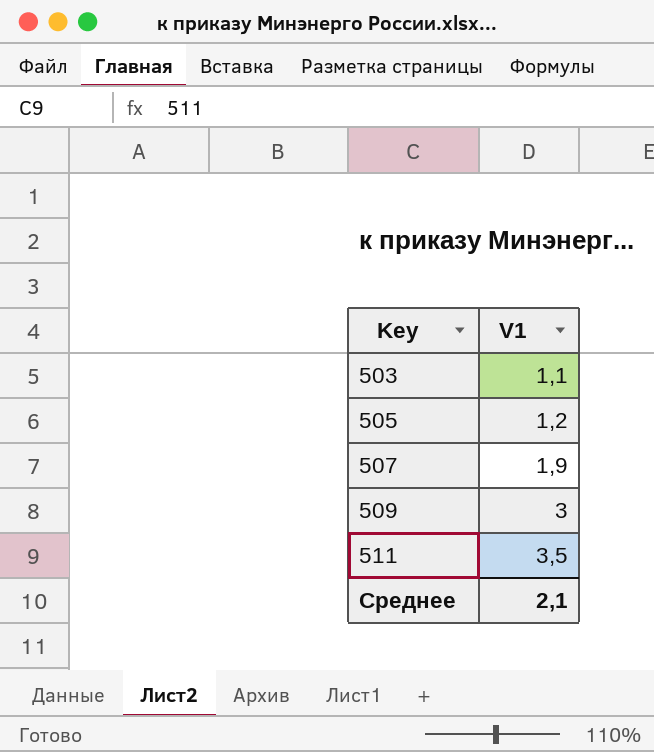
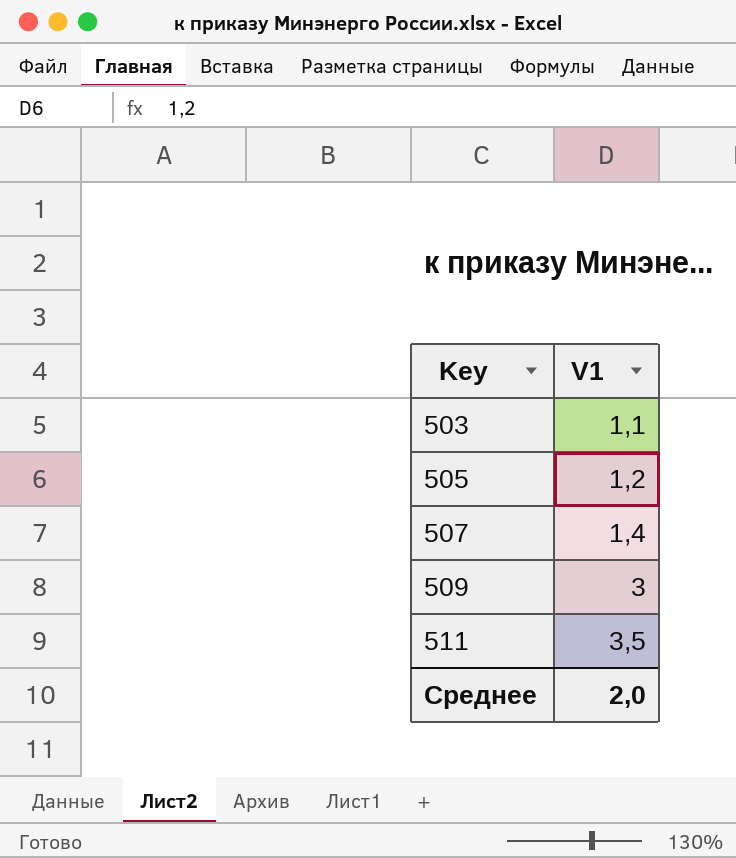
507 | V1: 1,9 -> 1,4
Среднее | V1: 2,1 -> 2,0

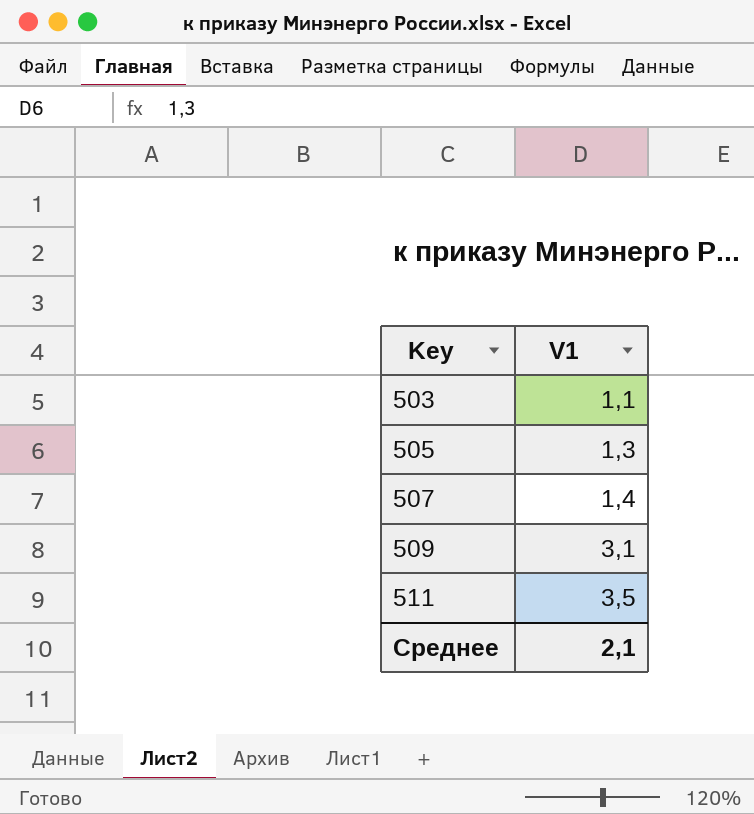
505 | V1: 1,2 -> 1,3
509 | V1: 3 -> 3,1
Среднее | V1: 2,0 -> 2,1

